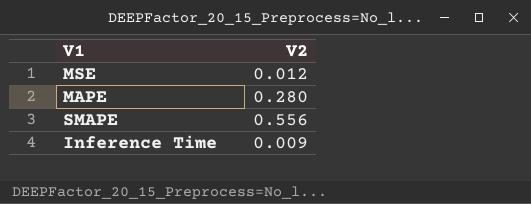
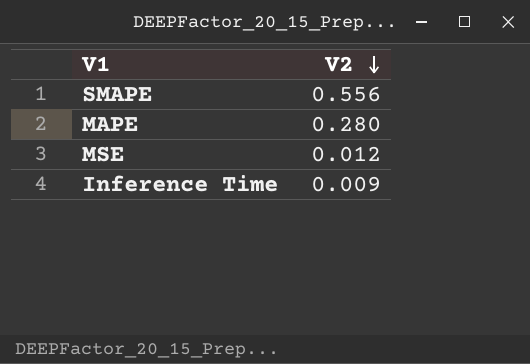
row order: none -> V2 descending

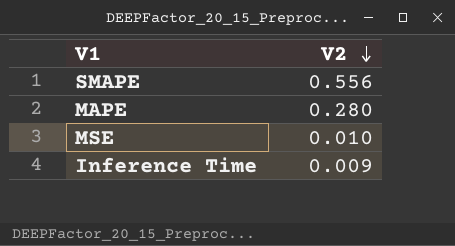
MSE | V2: 0.012 -> 0.010

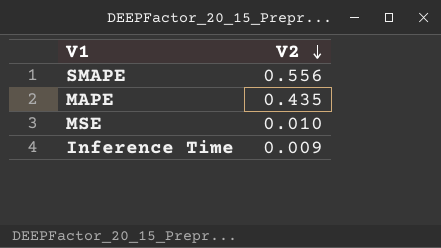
MAPE | V2: 0.280 -> 0.435

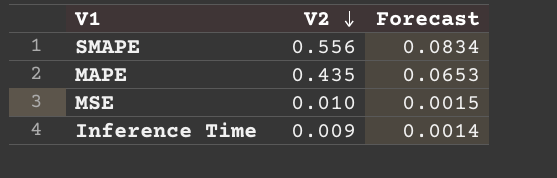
column Forecast | formula: none -> [V2] * 0.15

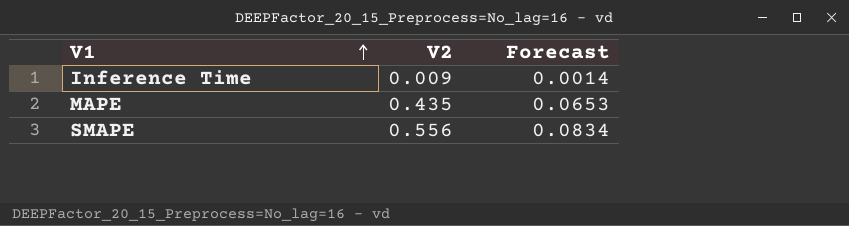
row order: V2 descending -> V1 ascending
row MSE: 0.010 | 0.0015 -> none

